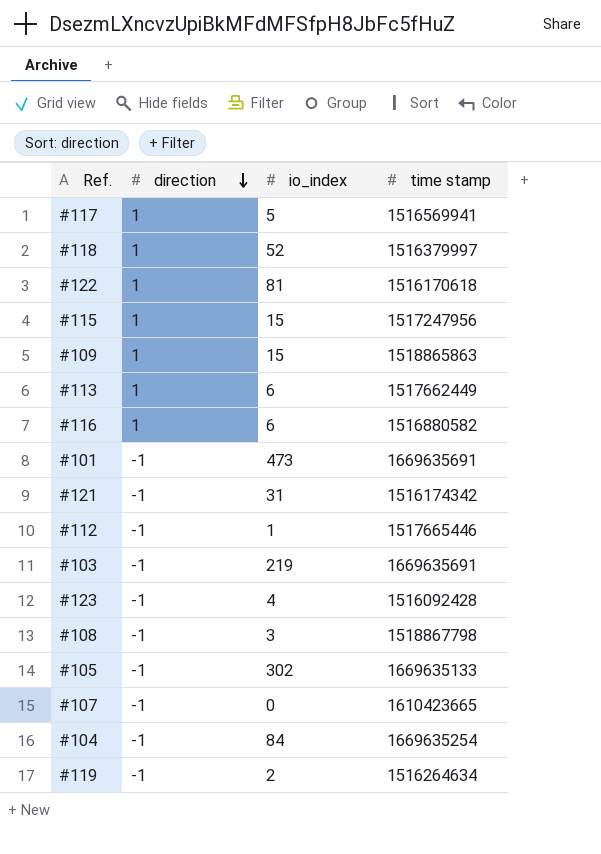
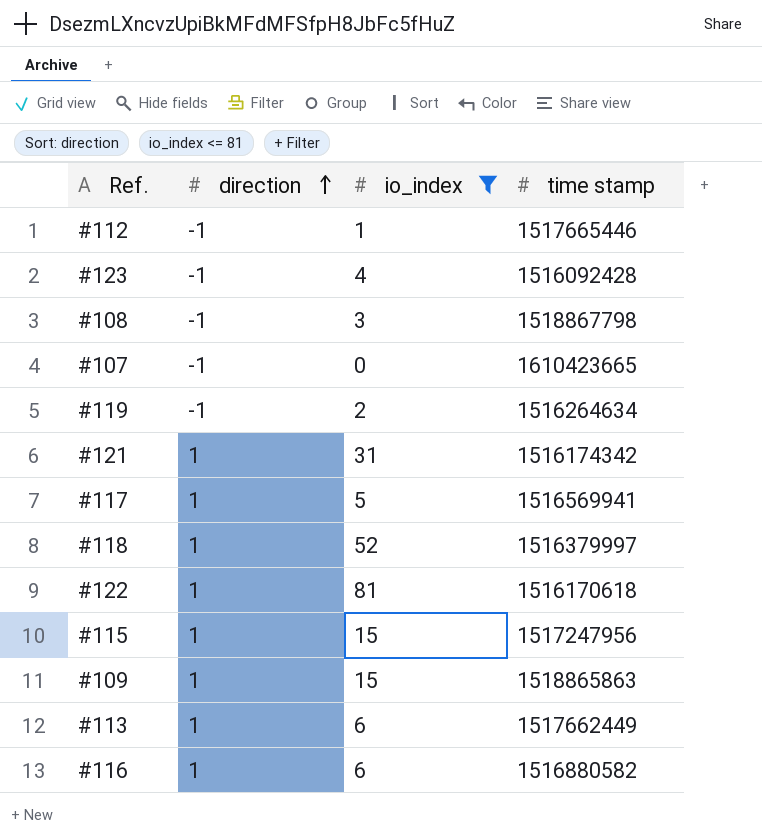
filter: none -> io_index <= 81
row order: direction descending -> direction ascending
#121 | direction: -1 -> 1

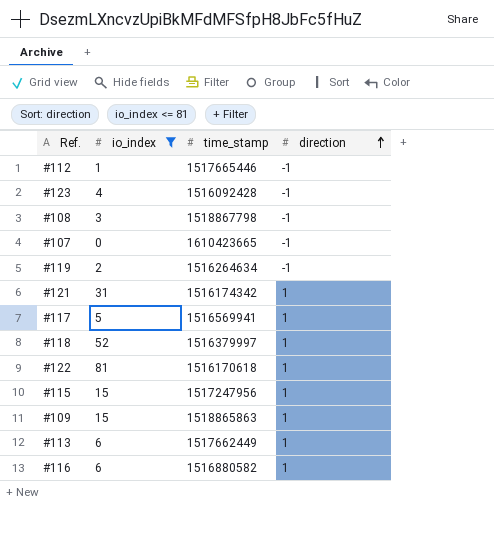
column name: time stamp -> time_stamp
column direction | position: 2 -> 4

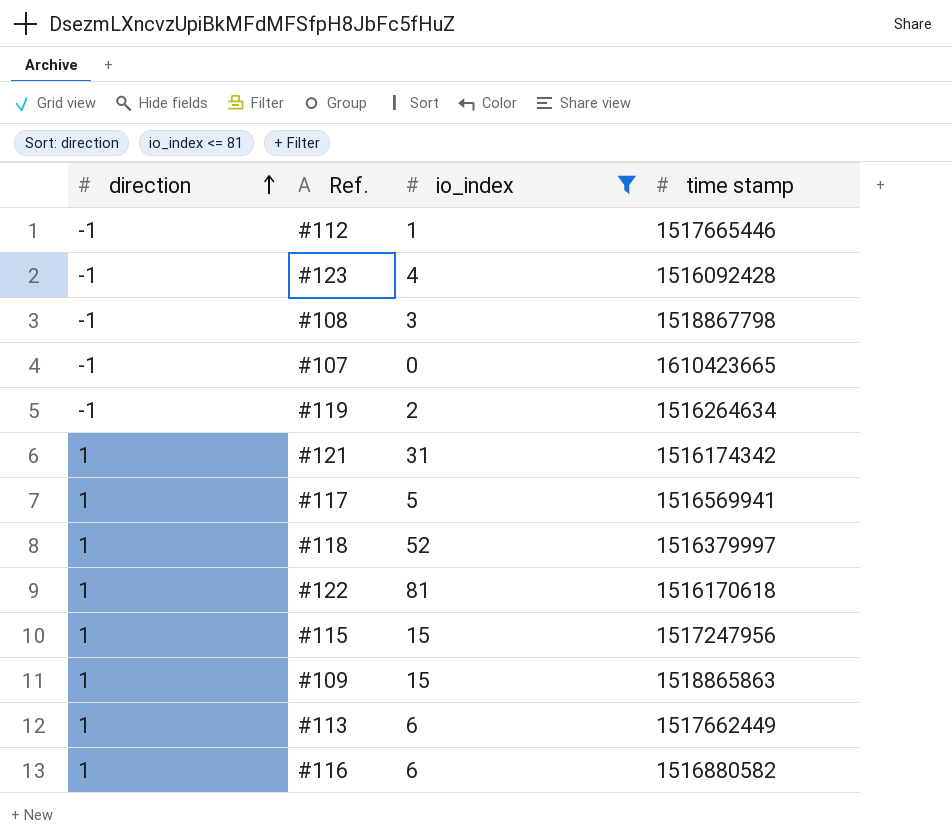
column direction | position: 4 -> 1
column name: time_stamp -> time stamp

